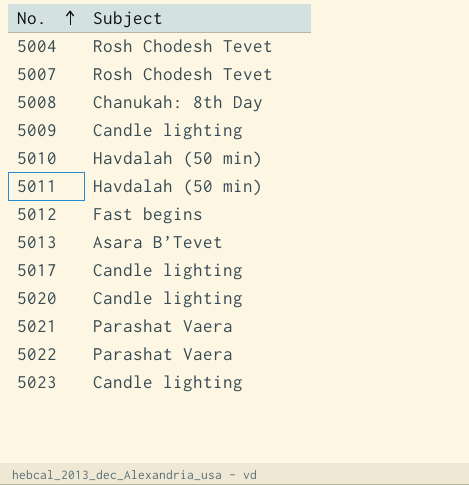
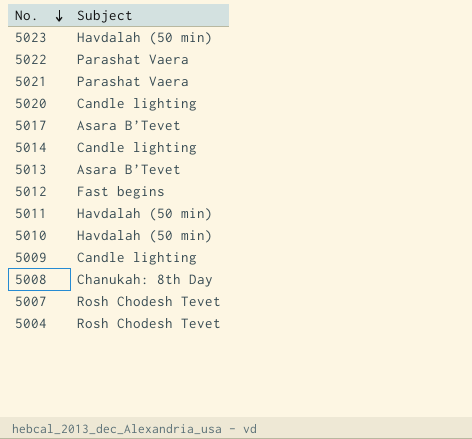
row order: No. ascending -> No. descending
5023 | Subject: Candle lighting -> Havdalah (50 min)
5017 | Subject: Candle lighting -> Asara B’Tevet
row 5014: none -> Candle lighting

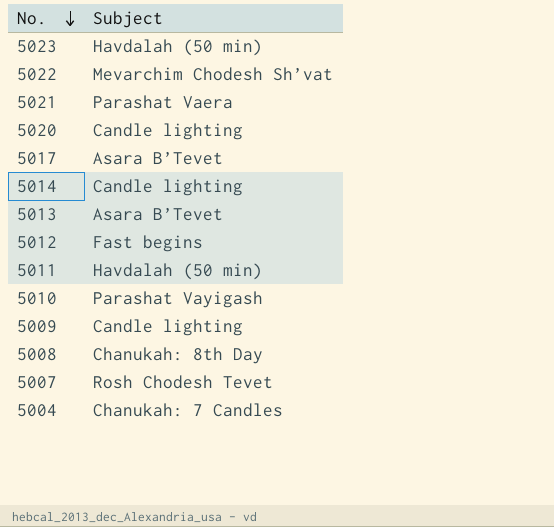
5022 | Subject: Parashat Vaera -> Mevarchim Chodesh Sh’vat
5010 | Subject: Havdalah (50 min) -> Parashat Vayigash
5004 | Subject: Rosh Chodesh Tevet -> Chanukah: 7 Candles

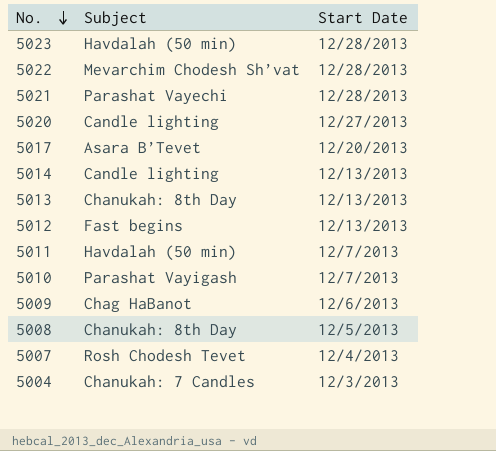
column Start Date | position: none -> 3
5021 | Subject: Parashat Vaera -> Parashat Vayechi
5013 | Subject: Asara B’Tevet -> Chanukah: 8th Day
5009 | Subject: Candle lighting -> Chag HaBanot

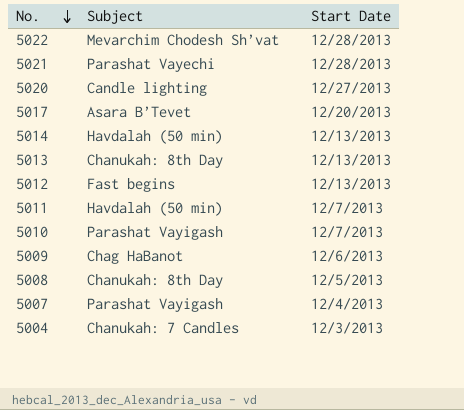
row 5023: Havdalah (50 min) | 12/28/2013 -> none
5014 | Subject: Candle lighting -> Havdalah (50 min)
5007 | Subject: Rosh Chodesh Tevet -> Parashat Vayigash

